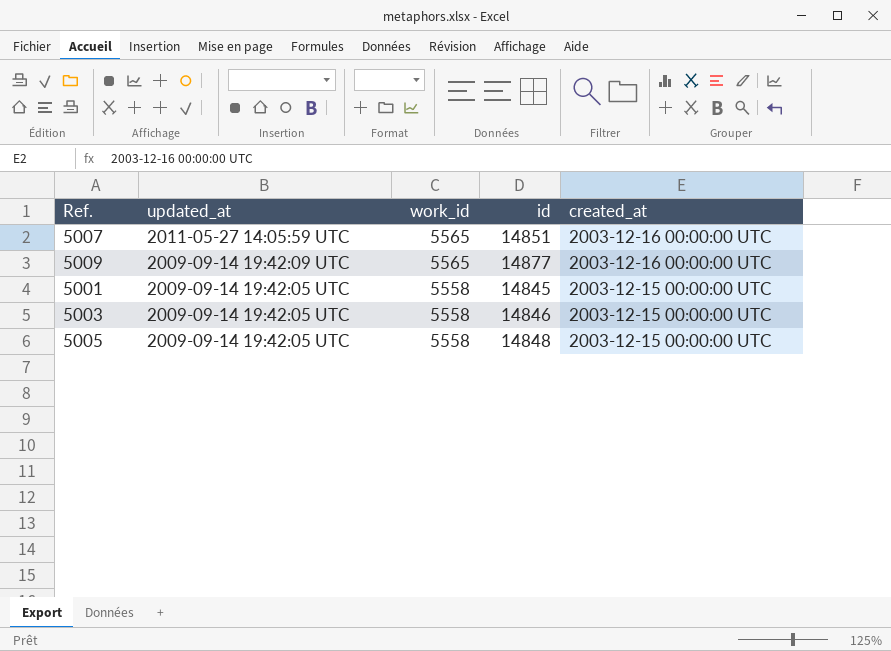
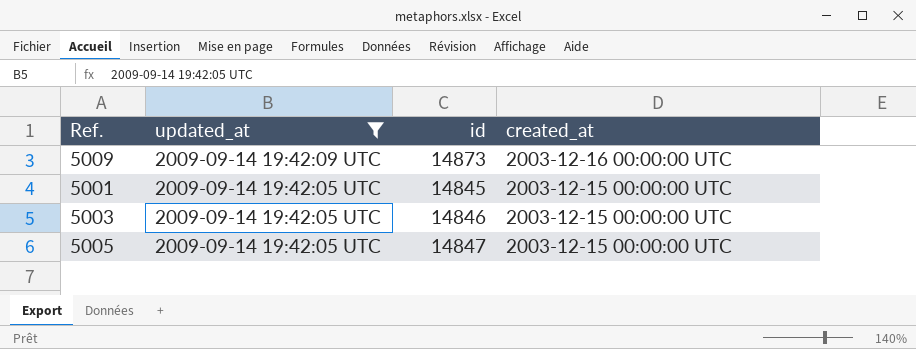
filter: none -> updated_at != 2011-05-27 14:05:59 UTC
column work_id | position: 3 -> none
5009 | id: 14877 -> 14873
5005 | id: 14848 -> 14847

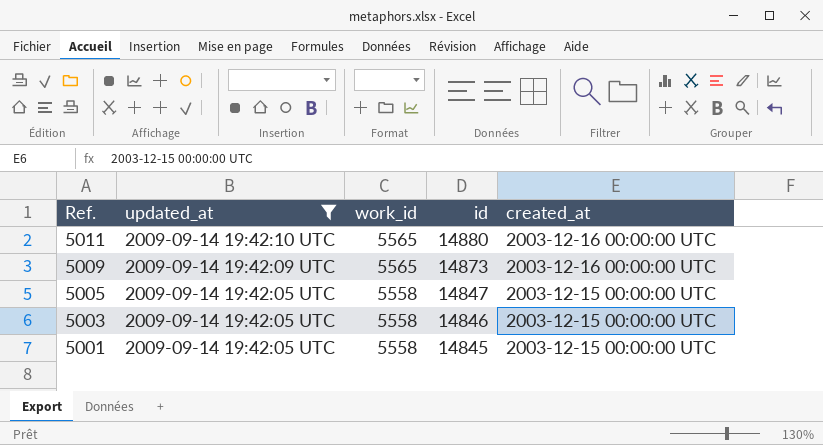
row order: updated_at descending -> Ref. descending
column work_id | position: none -> 3
row 5011: none -> 2009-09-14 19:42:10 UTC | 5565 | 14880 | 2003-12-16 00:00:00 UTC

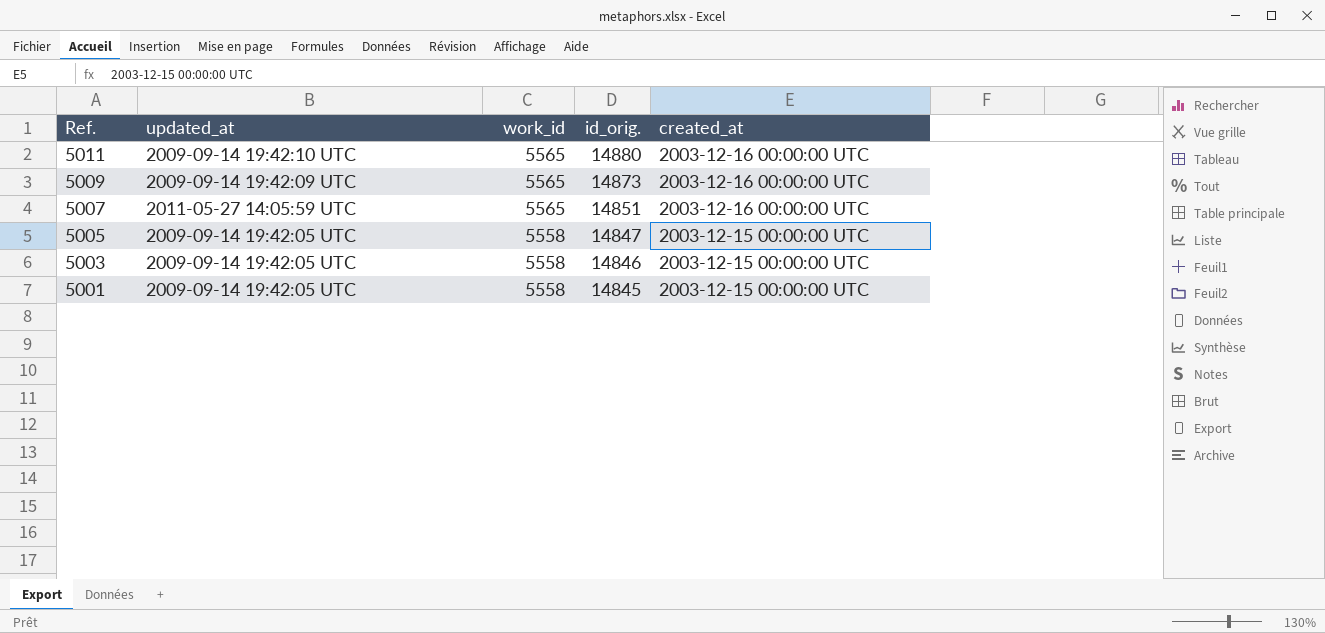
filter: updated_at != 2011-05-27 14:05:59 UTC -> none
column name: id -> id_orig.

